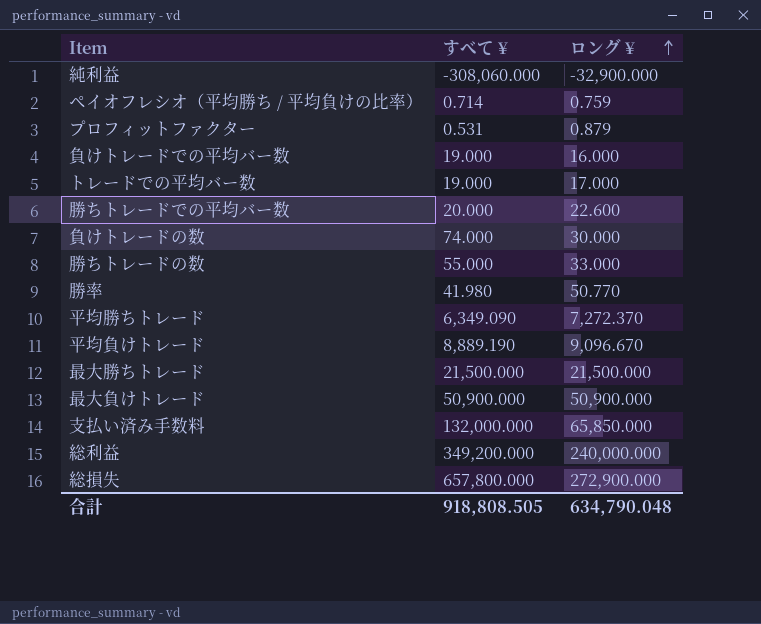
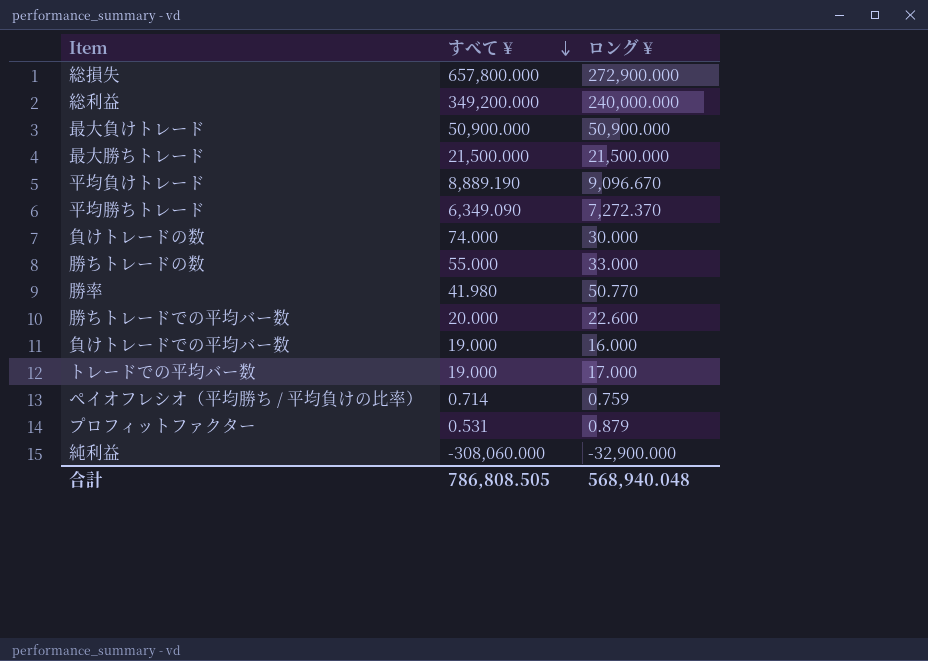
row order: ロング ¥ ascending -> すべて ¥ descending
row 支払い済み手数料: 132,000.000 | 65,850.000 -> none
合計 | すべて ¥: 918,808.505 -> 786,808.505
合計 | ロング ¥: 634,790.048 -> 568,940.048

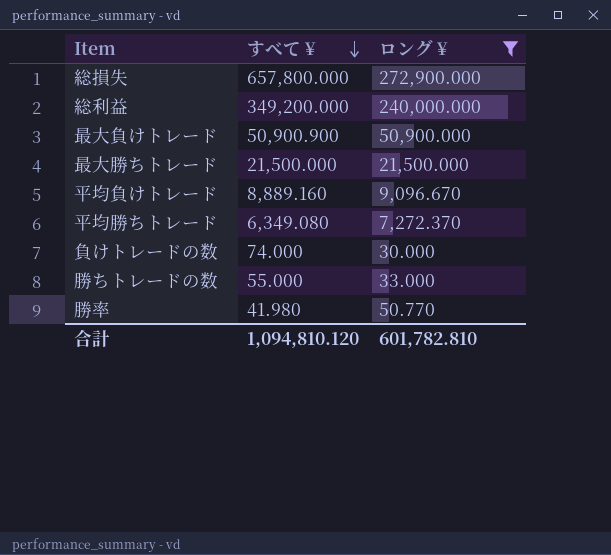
filter: none -> ロング ¥ >= 30.000
最大負けトレード | すべて ¥: 50,900.000 -> 50,900.900
平均負けトレード | すべて ¥: 8,889.190 -> 8,889.160
平均勝ちトレード | すべて ¥: 6,349.090 -> 6,349.080
合計 | すべて ¥: 786,808.505 -> 1,094,810.120
合計 | ロング ¥: 568,940.048 -> 601,782.810

